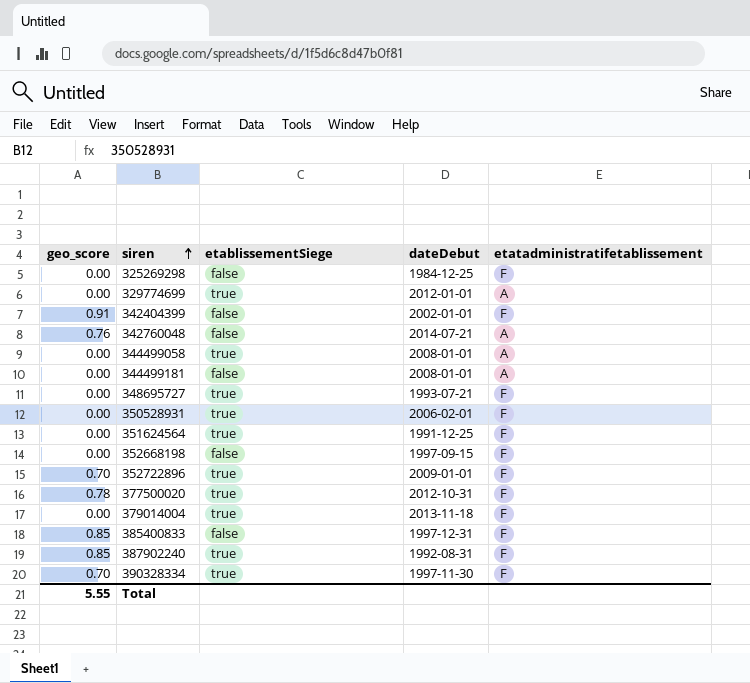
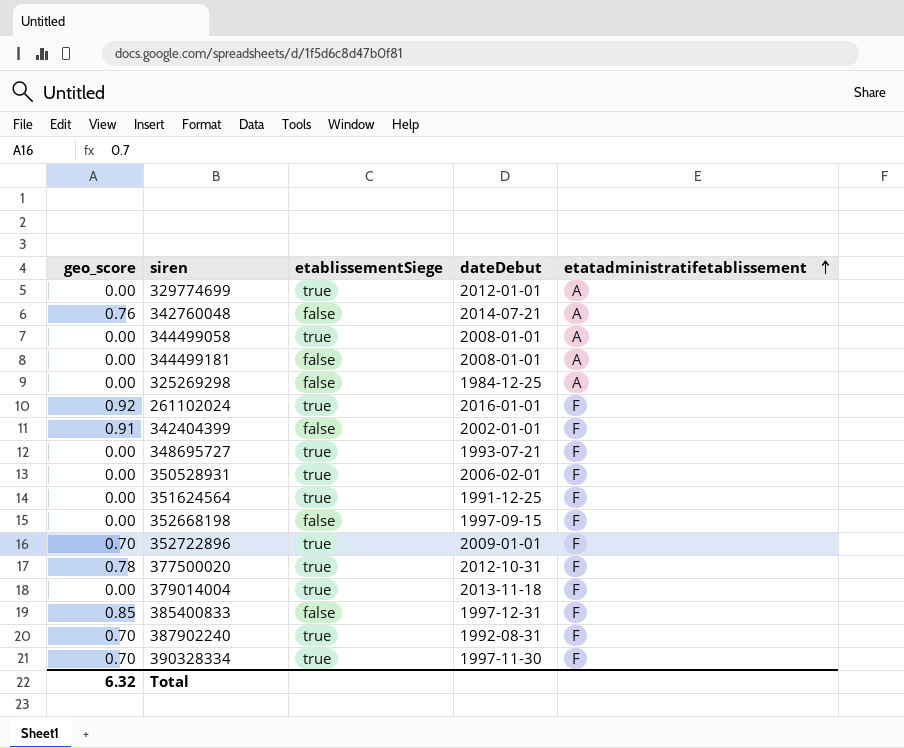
row order: siren ascending -> etatadministratifetablissement ascending
325269298 | etatadministratifetablissement: F -> A
row 261102024: none -> 0.92 | true | 2016-01-01 | F
387902240 | geo_score: 0.85 -> 0.70
Total | geo_score: 5.55 -> 6.32

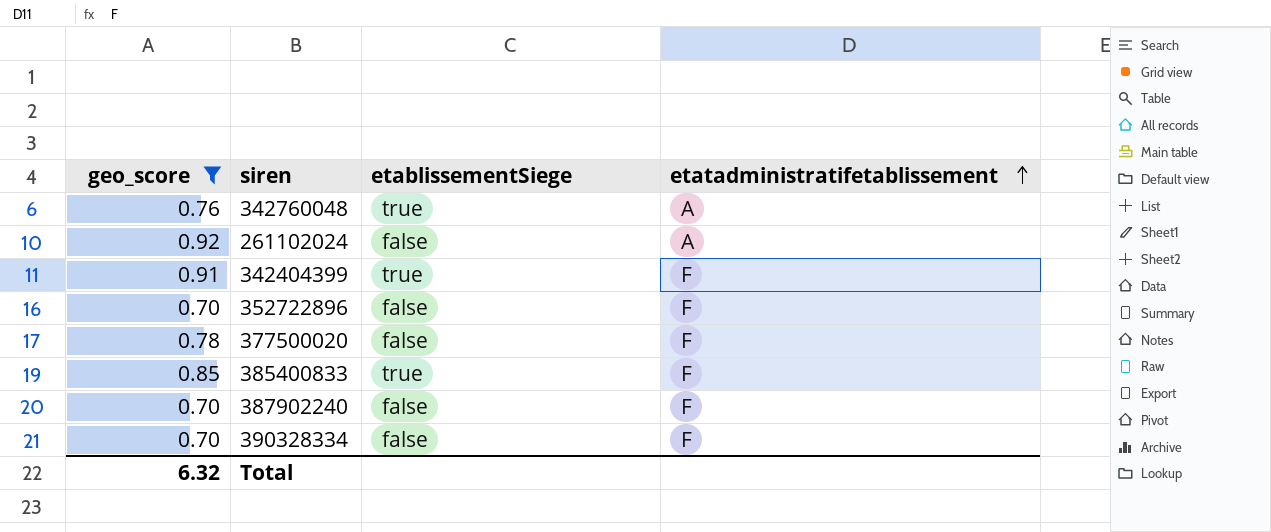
filter: none -> geo_score != 0.00
column dateDebut | position: 4 -> none
342760048 | etablissementSiege: false -> true
261102024 | etablissementSiege: true -> false
261102024 | etatadministratifetablissement: F -> A
342404399 | etablissementSiege: false -> true
352722896 | etablissementSiege: true -> false
377500020 | etablissementSiege: true -> false
385400833 | etablissementSiege: false -> true
387902240 | etablissementSiege: true -> false
390328334 | etablissementSiege: true -> false

